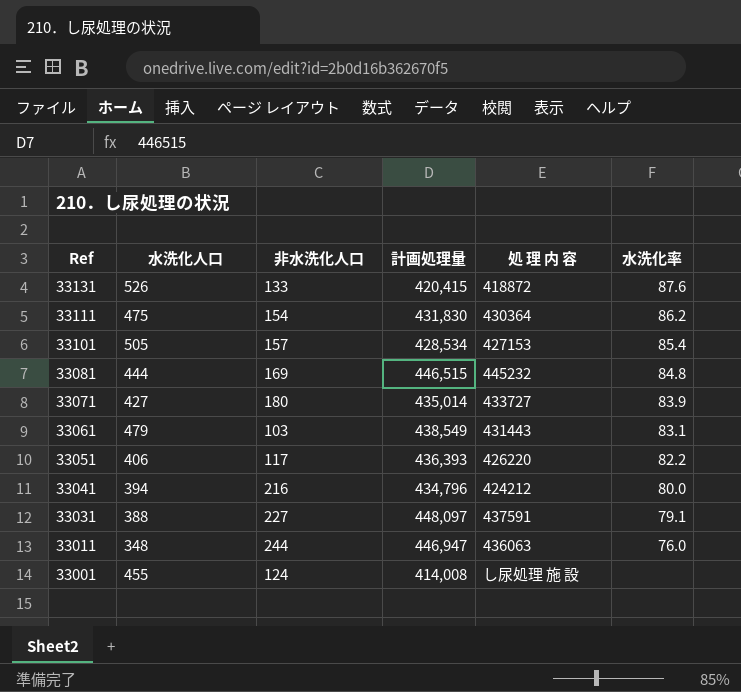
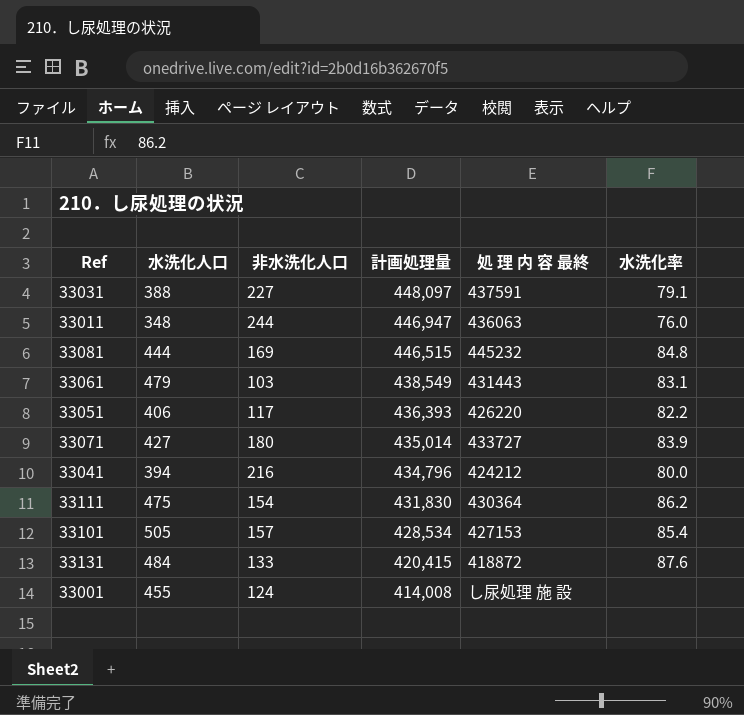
row order: Ref descending -> 計画処理量 descending
column name: 処 理 内 容 -> 処 理 内 容 最終
33131 | 水洗化人口: 526 -> 484

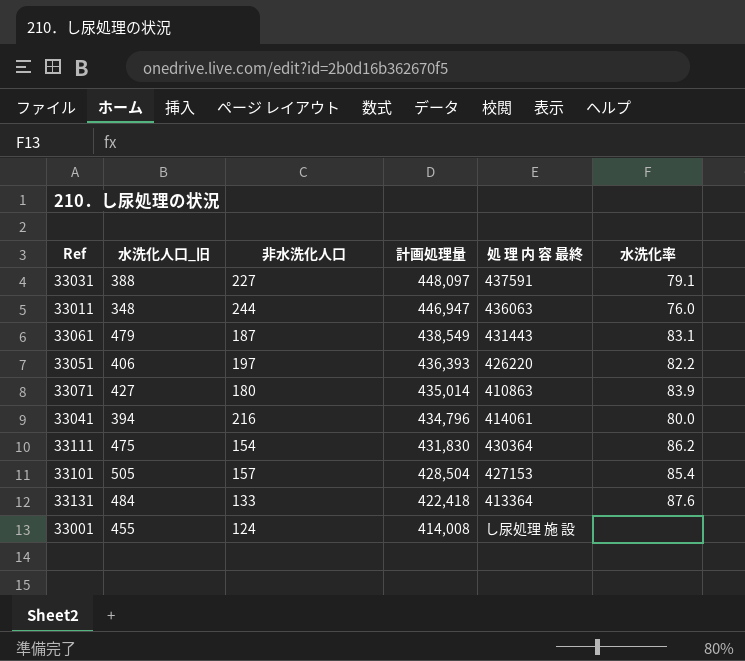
column name: 水洗化人口 -> 水洗化人口_旧
row 33081: 444 | 169 | 446,515 | 445232 | 84.8 -> none
33061 | 非水洗化人口: 103 -> 187
33051 | 非水洗化人口: 117 -> 197
33071 | 処 理 内 容 最終: 433727 -> 410863
33041 | 処 理 内 容 最終: 424212 -> 414061
33101 | 計画処理量: 428,534 -> 428,504
33131 | 計画処理量: 420,415 -> 422,418
33131 | 処 理 内 容 最終: 418872 -> 413364

